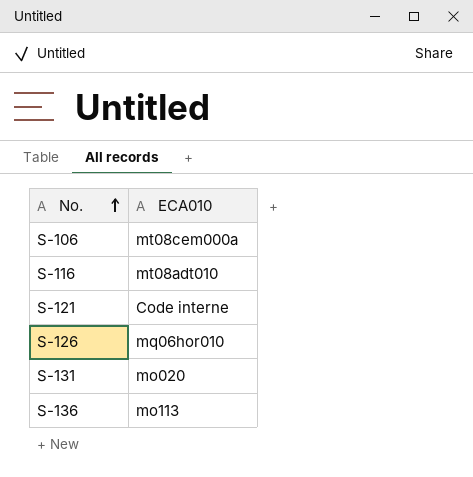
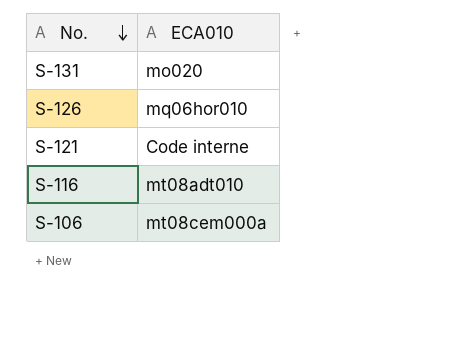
row order: No. ascending -> No. descending
row S-136: mo113 -> none

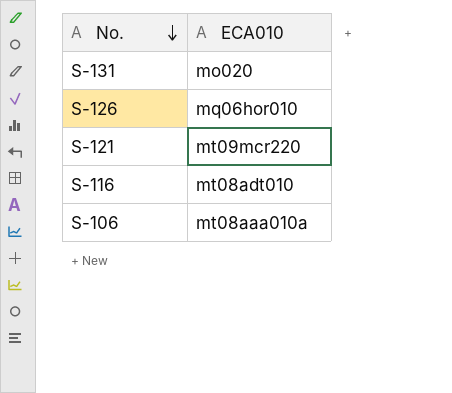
S-121 | ECA010: Code interne -> mt09mcr220
S-106 | ECA010: mt08cem000a -> mt08aaa010a

